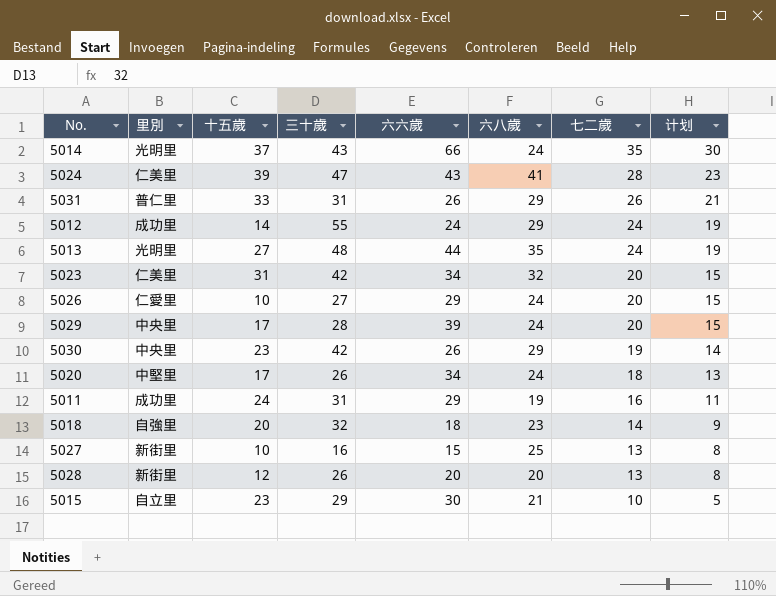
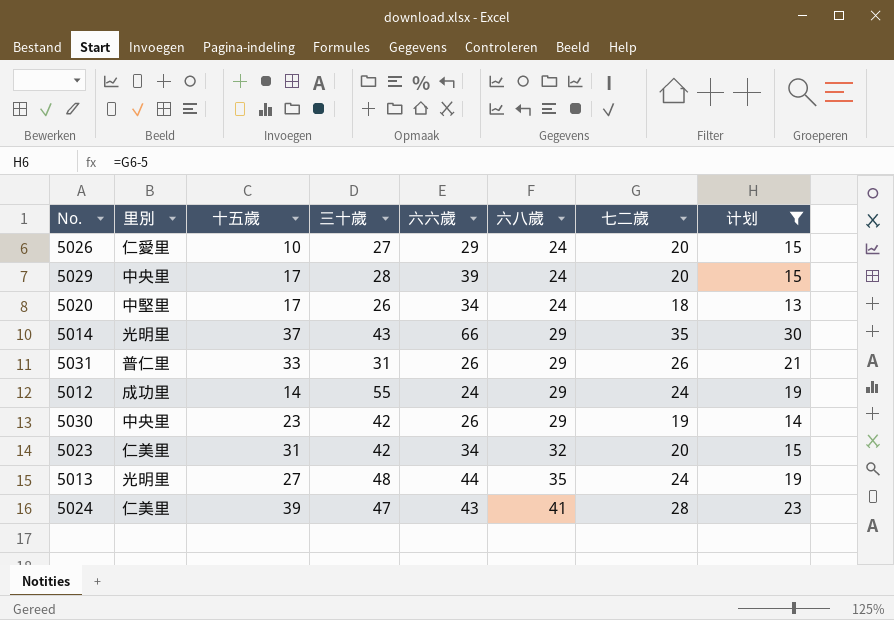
filter: none -> 计划 >= 13
row order: 七二歲 descending -> 六八歲 ascending
5014 | 六八歲: 24 -> 29

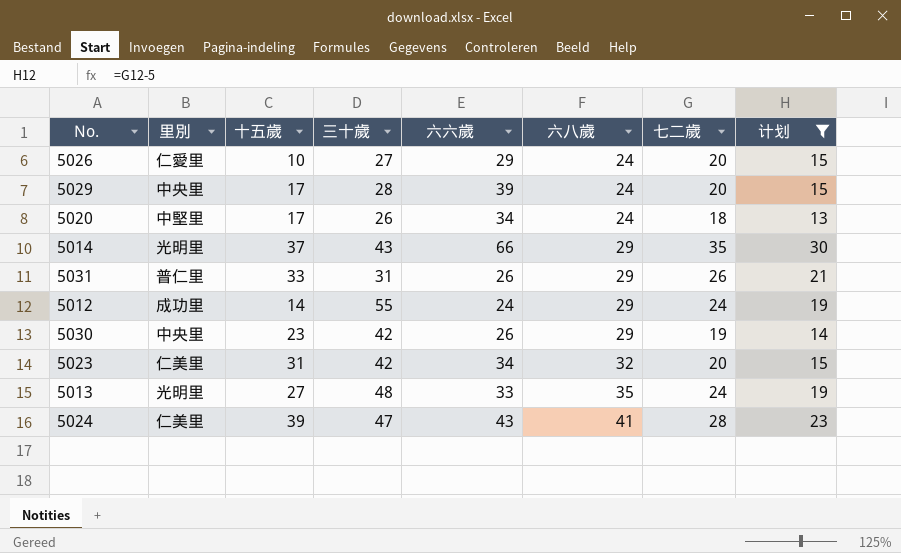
5013 | 六六歲: 44 -> 33

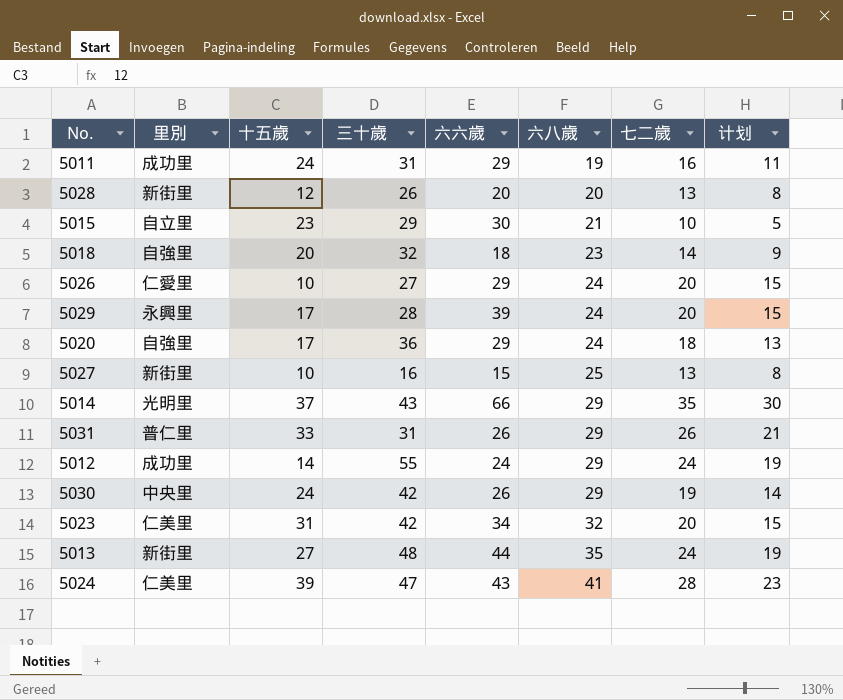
filter: 计划 >= 13 -> none
5029 | 里別: 中央里 -> 永興里
5020 | 里別: 中堅里 -> 自強里
5020 | 三十歲: 26 -> 36
5020 | 六六歲: 34 -> 29
5030 | 十五歲: 23 -> 24
5013 | 里別: 光明里 -> 新街里
5013 | 六六歲: 33 -> 44

